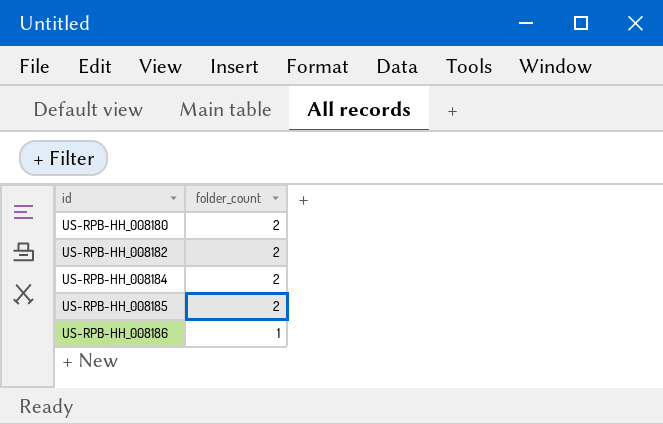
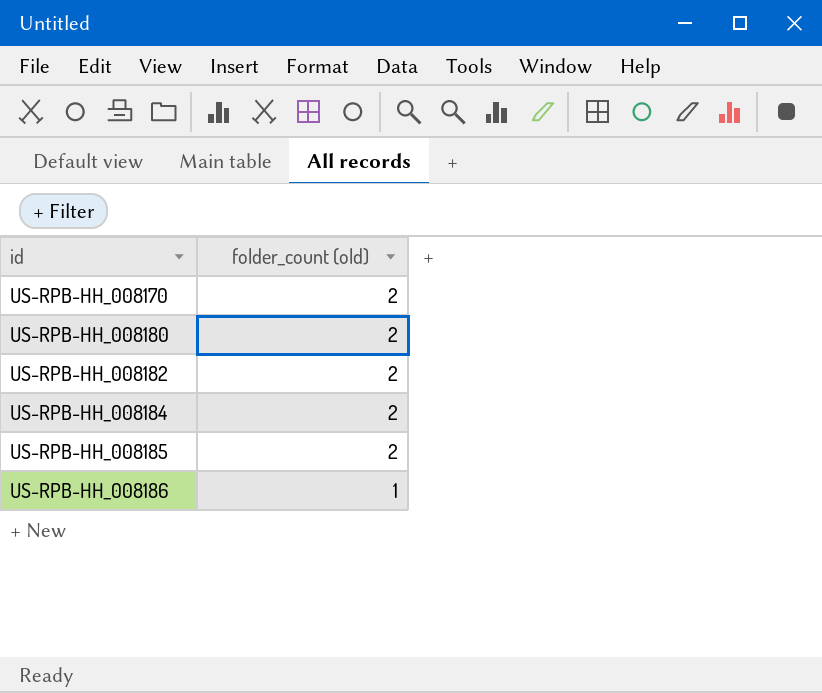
column name: folder_count -> folder_count (old)
row US-RPB-HH_008170: none -> 2

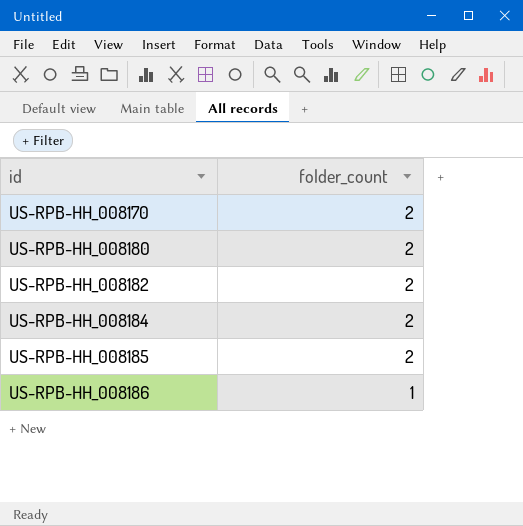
column name: folder_count (old) -> folder_count

